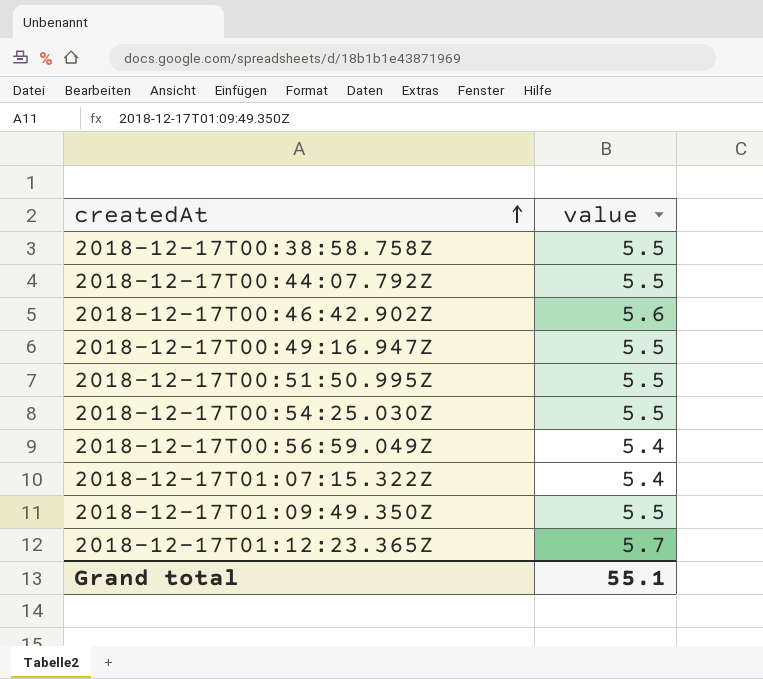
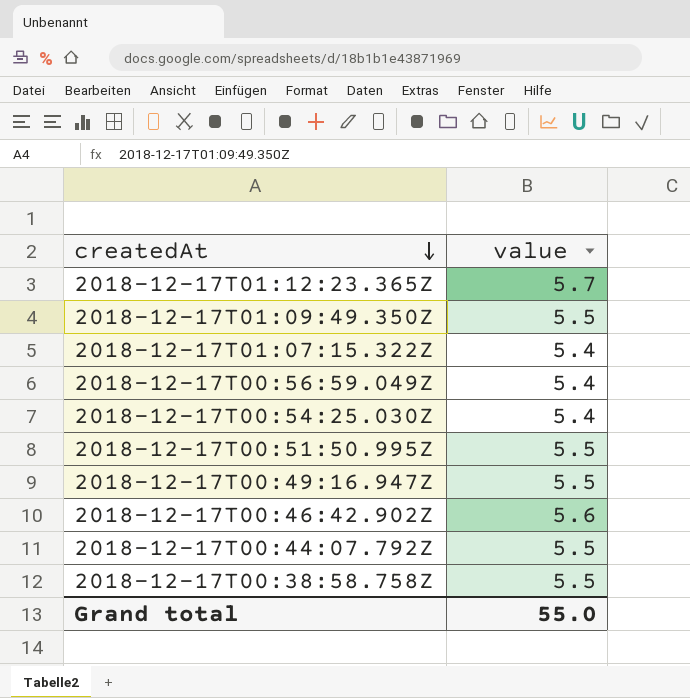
row order: createdAt ascending -> createdAt descending
2018-12-17T00:54:25.030Z | value: 5.5 -> 5.4
Grand total | value: 55.1 -> 55.0

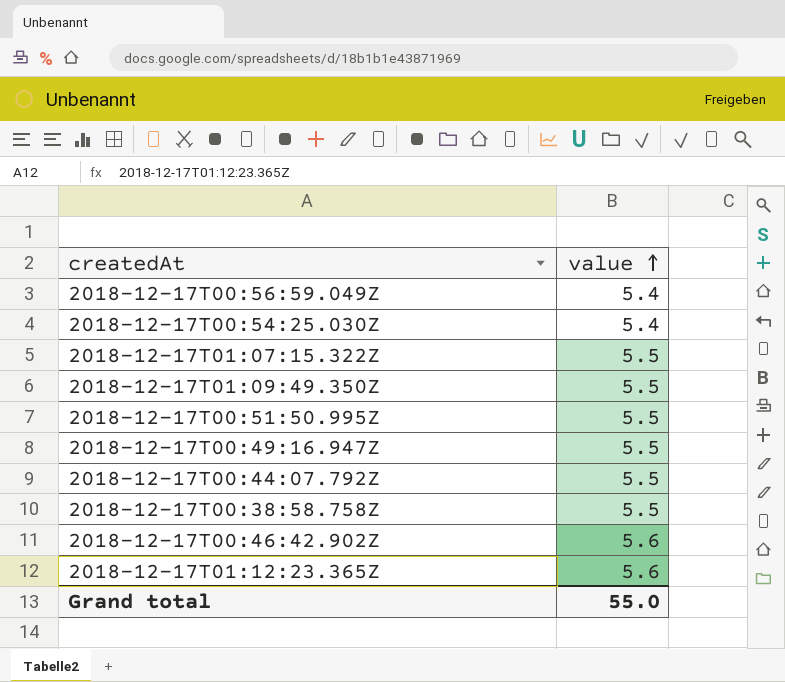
row order: createdAt descending -> value ascending
2018-12-17T01:07:15.322Z | value: 5.4 -> 5.5
2018-12-17T01:12:23.365Z | value: 5.7 -> 5.6

